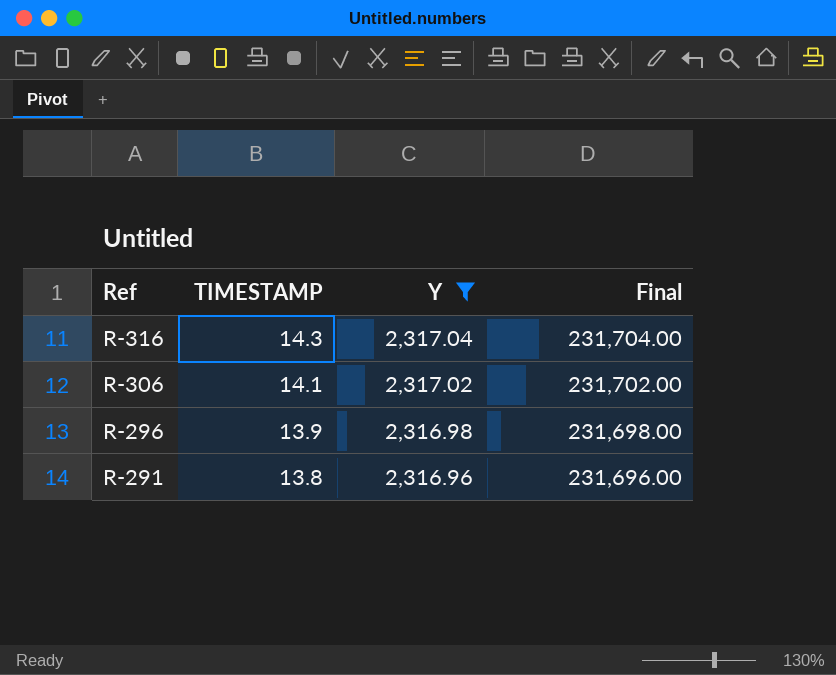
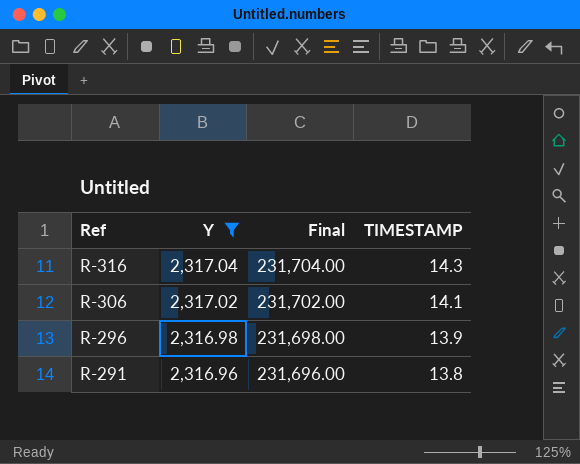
column TIMESTAMP | position: 2 -> 4

